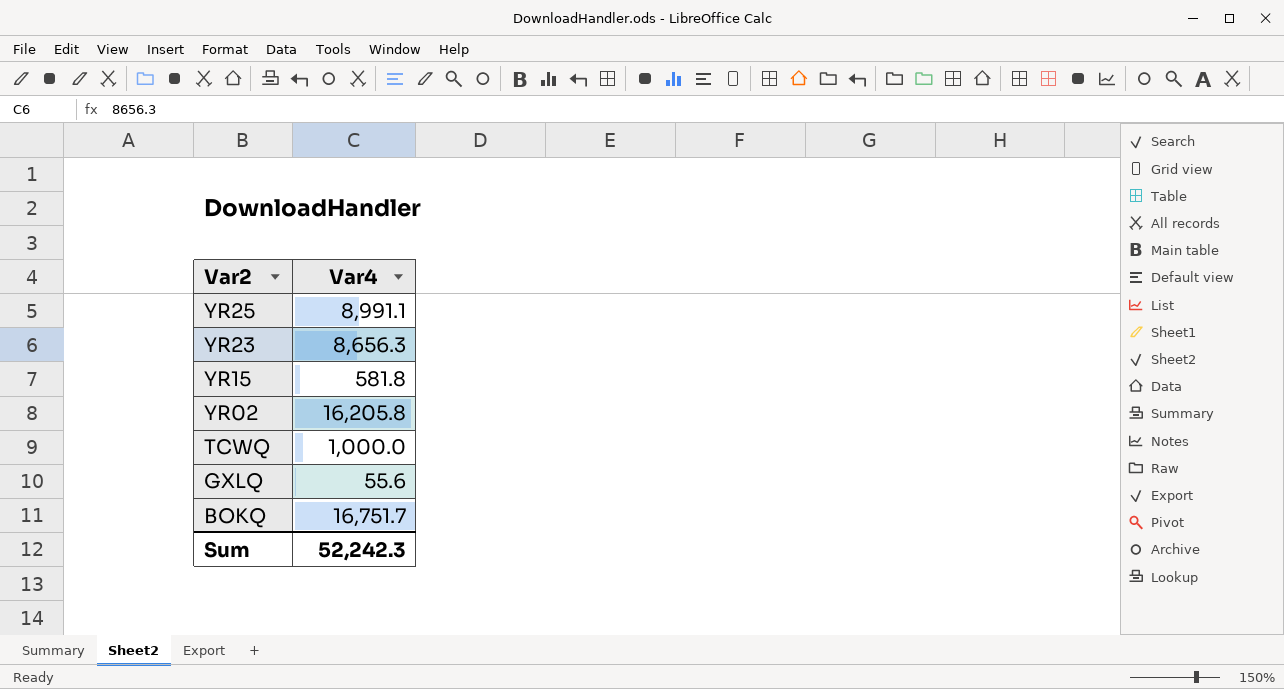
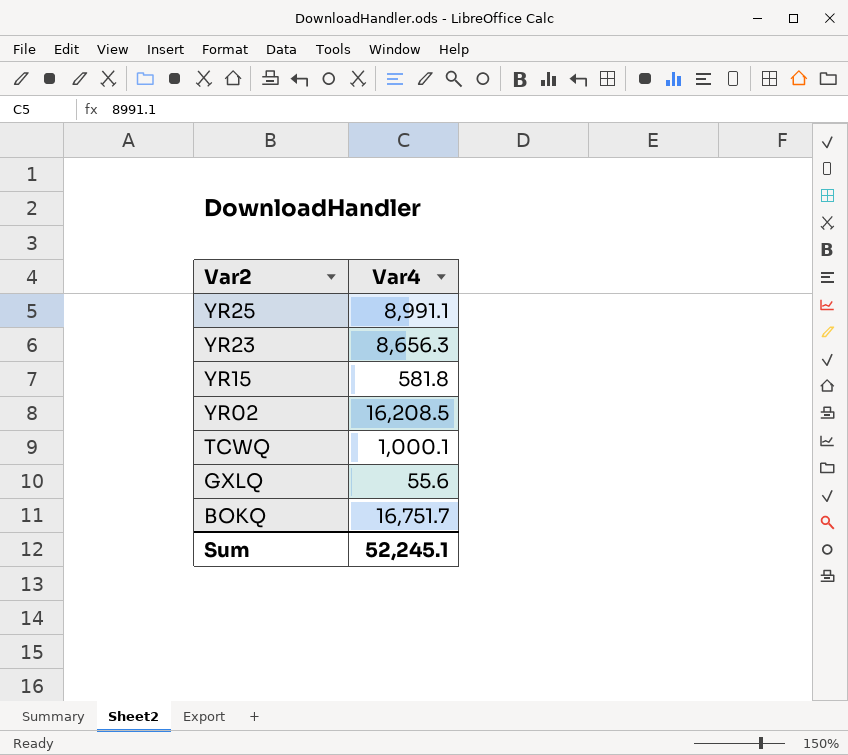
YR02 | Var4: 16,205.8 -> 16,208.5
TCWQ | Var4: 1,000.0 -> 1,000.1
Sum | Var4: 52,242.3 -> 52,245.1

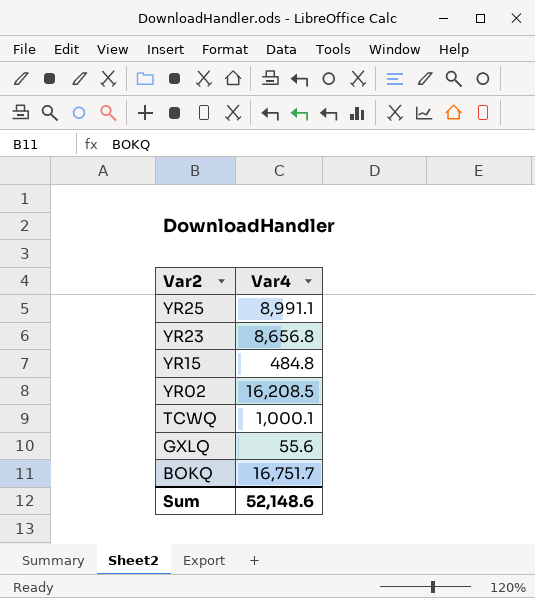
YR23 | Var4: 8,656.3 -> 8,656.8
YR15 | Var4: 581.8 -> 484.8
Sum | Var4: 52,245.1 -> 52,148.6

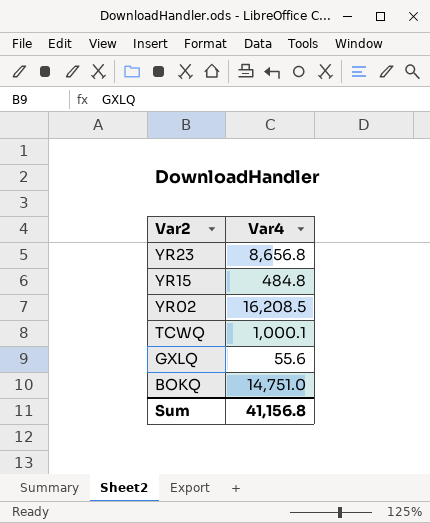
row YR25: 8,991.1 -> none
BOKQ | Var4: 16,751.7 -> 14,751.0
Sum | Var4: 52,148.6 -> 41,156.8

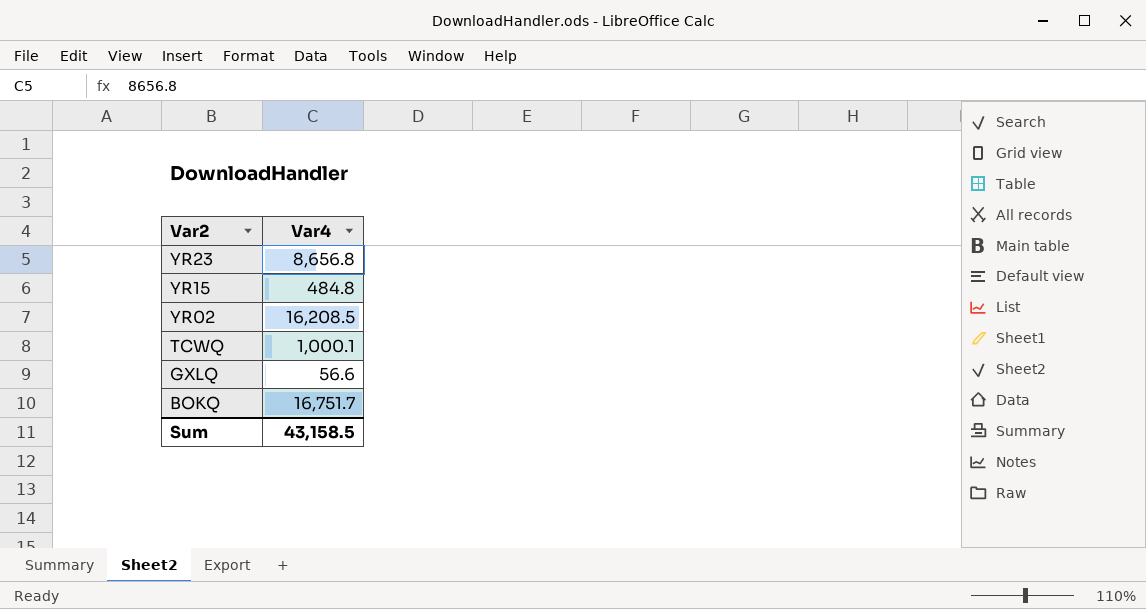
GXLQ | Var4: 55.6 -> 56.6
BOKQ | Var4: 14,751.0 -> 16,751.7
Sum | Var4: 41,156.8 -> 43,158.5

